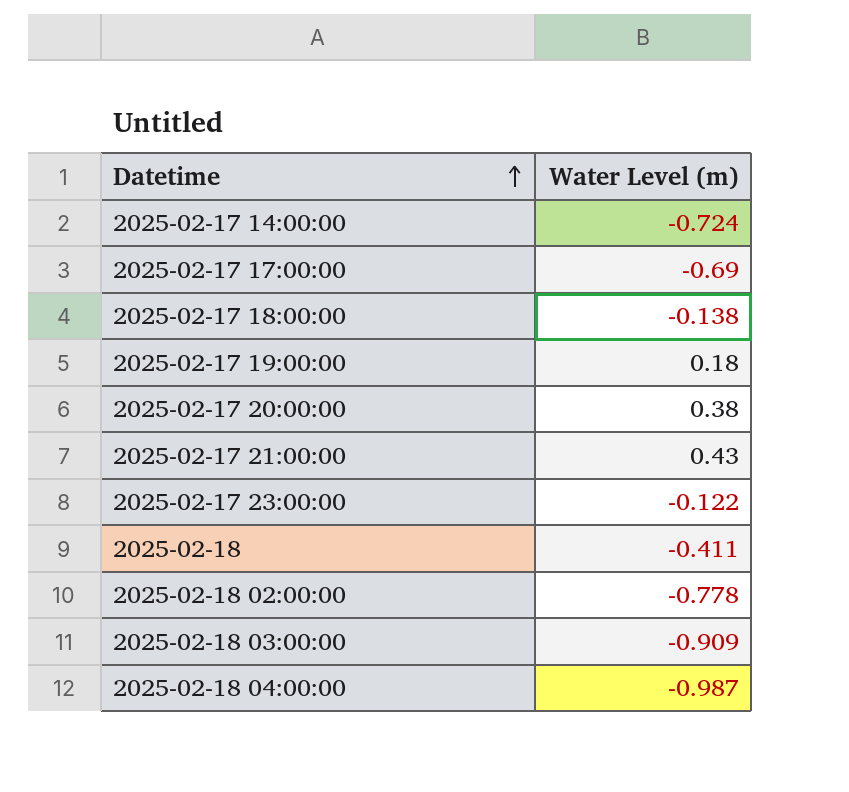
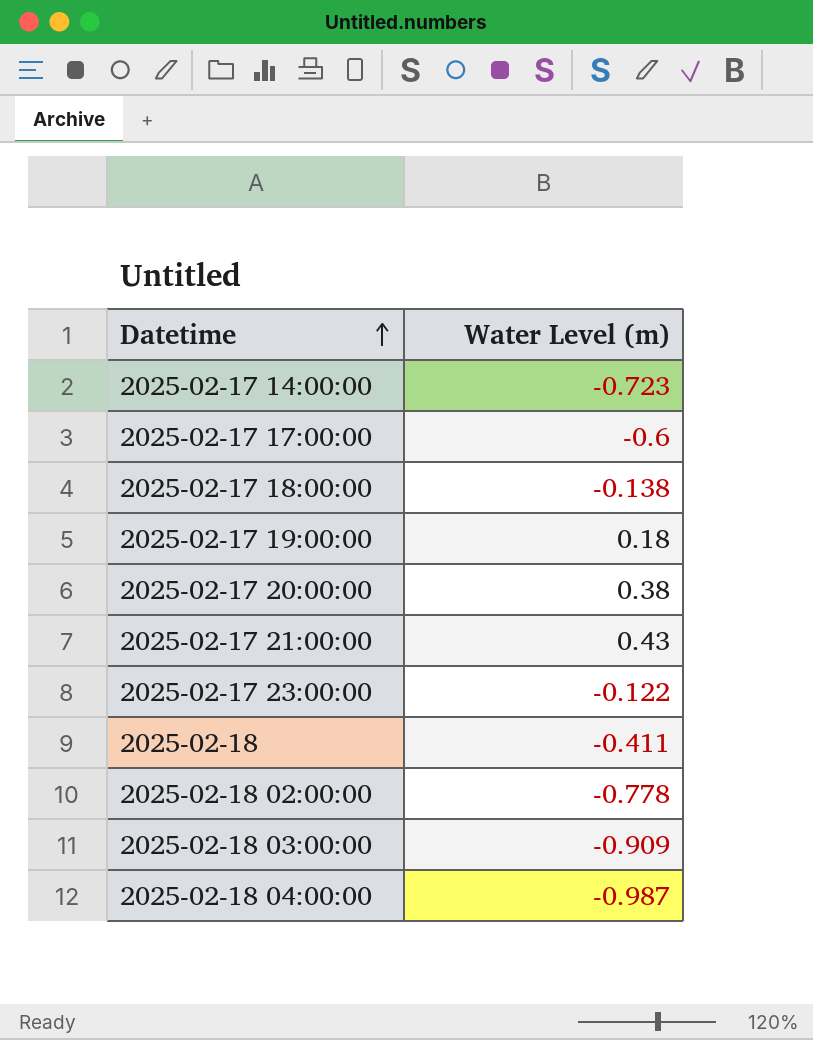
2025-02-17 14:00:00 | Water Level (m): -0.724 -> -0.723
2025-02-17 17:00:00 | Water Level (m): -0.69 -> -0.6

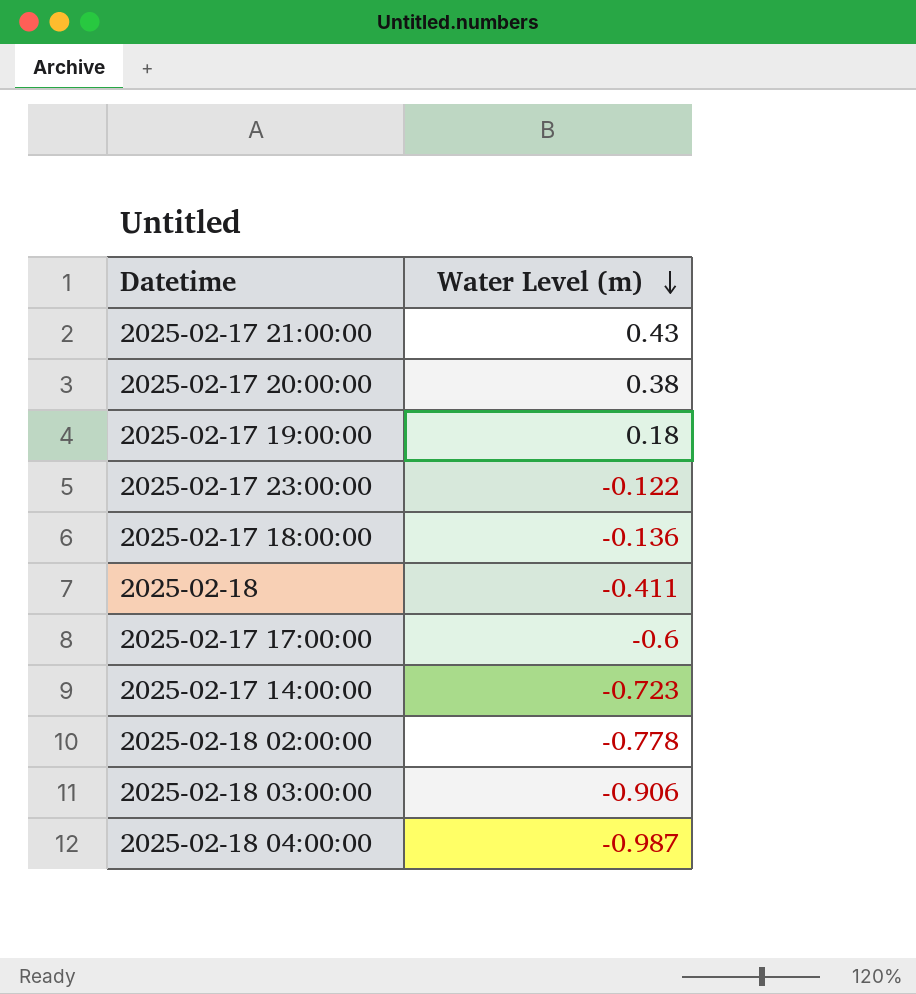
row order: Datetime ascending -> Water Level (m) descending
2025-02-17 18:00:00 | Water Level (m): -0.138 -> -0.136
2025-02-18 03:00:00 | Water Level (m): -0.909 -> -0.906

